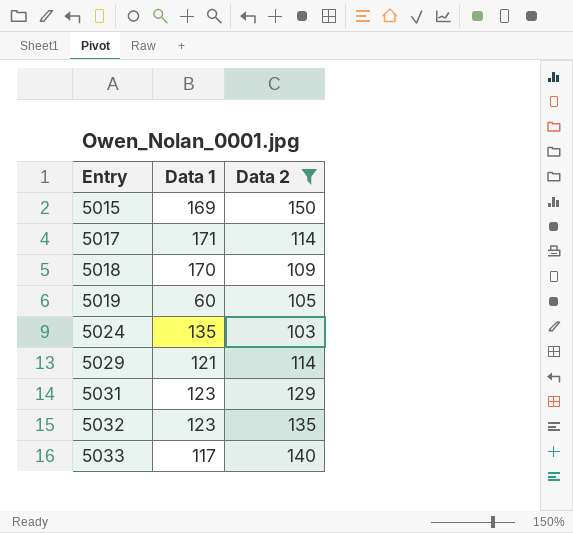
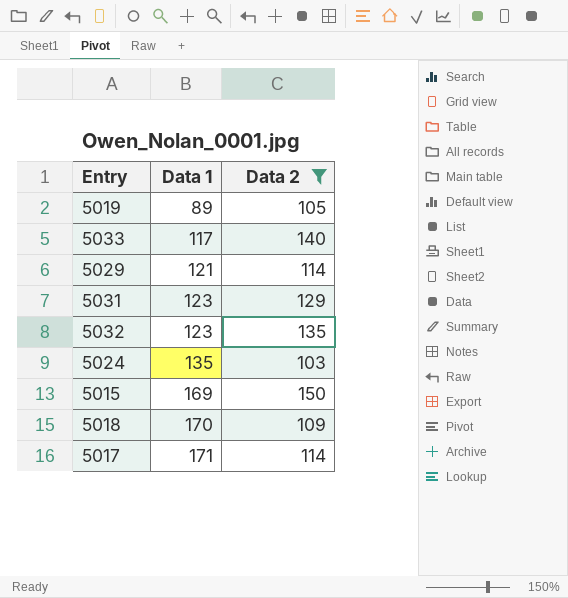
row order: Entry ascending -> Data 1 ascending
5019 | Data 1: 60 -> 89

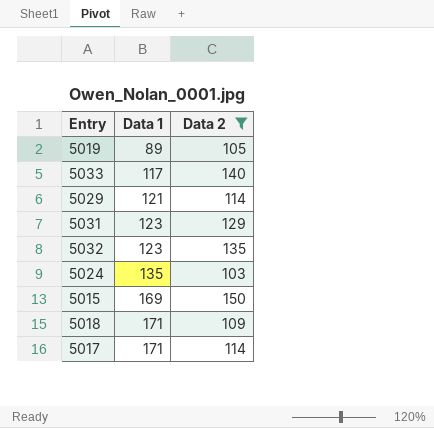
5018 | Data 1: 170 -> 171

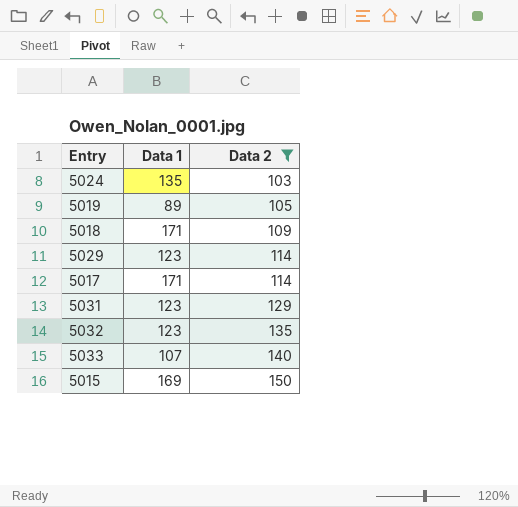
row order: Data 1 ascending -> Data 2 ascending
5029 | Data 1: 121 -> 123
5033 | Data 1: 117 -> 107

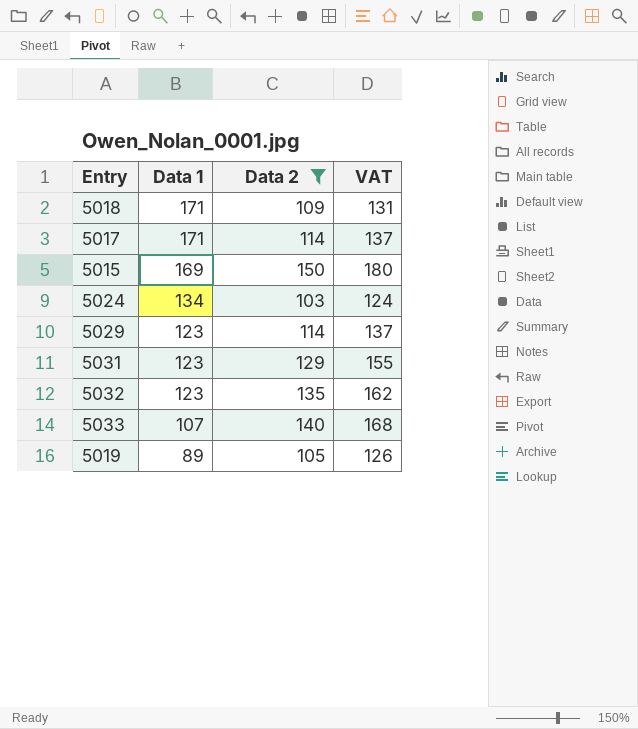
row order: Data 2 ascending -> Data 1 descending
column VAT | formula: none -> [Data 2] * 1.2
5024 | Data 1: 135 -> 134

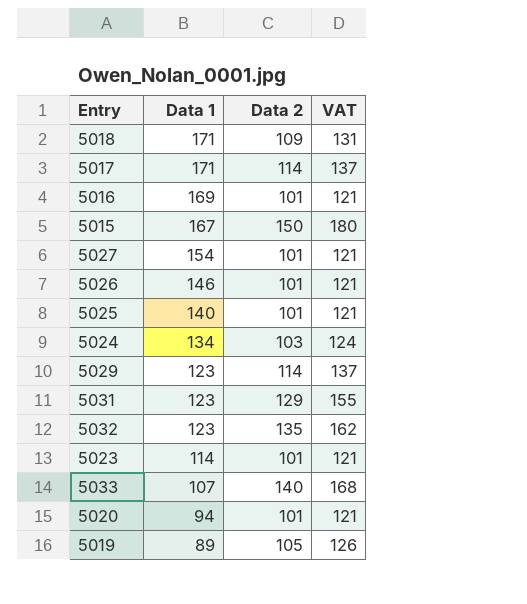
filter: Data 2 != 101 -> none
5015 | Data 1: 169 -> 167

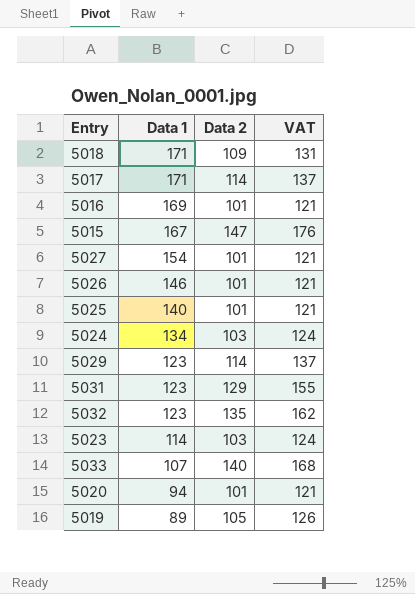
5015 | Data 2: 150 -> 147
5015 | VAT: 180 -> 176
5023 | Data 2: 101 -> 103
5023 | VAT: 121 -> 124

